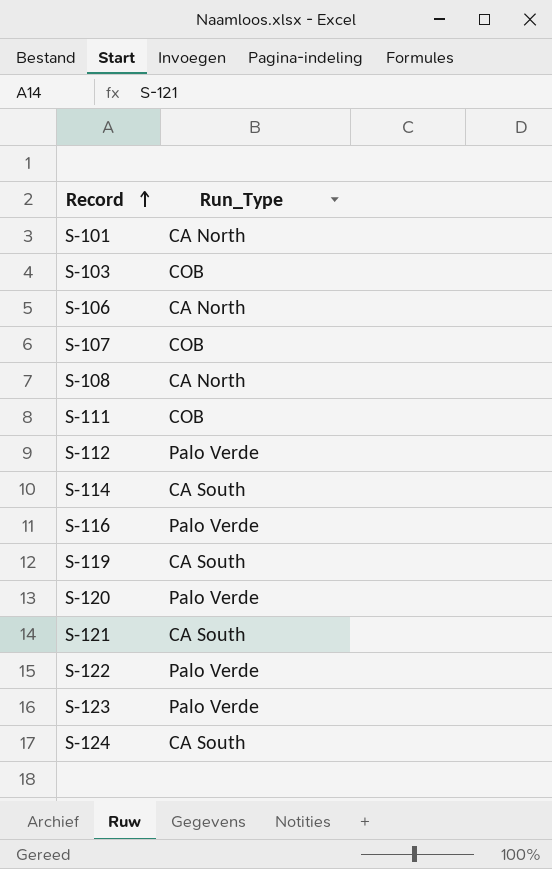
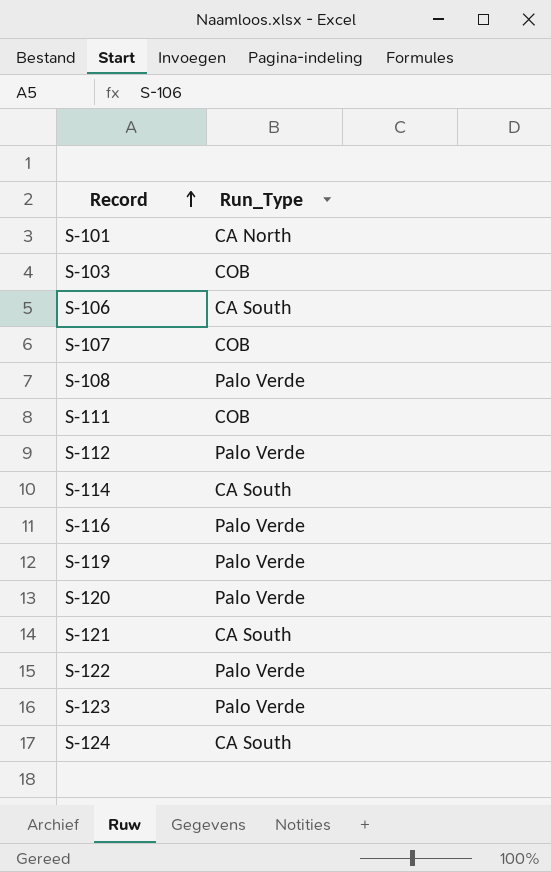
S-106 | Run_Type: CA North -> CA South
S-108 | Run_Type: CA North -> Palo Verde
S-119 | Run_Type: CA South -> Palo Verde

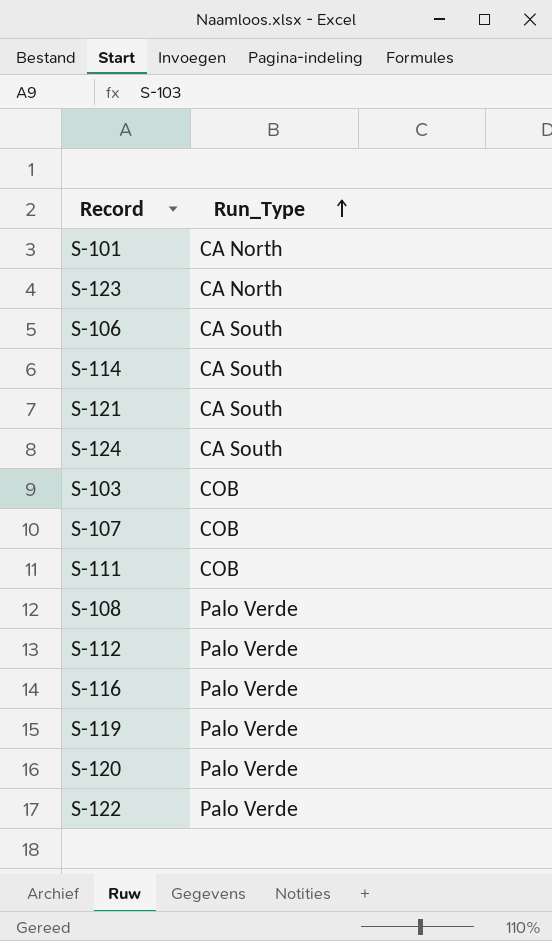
row order: Record ascending -> Run_Type ascending
S-123 | Run_Type: Palo Verde -> CA North

